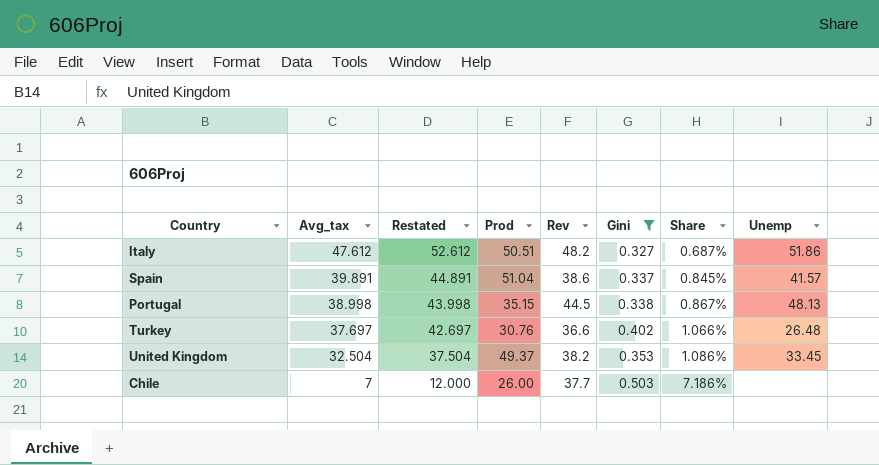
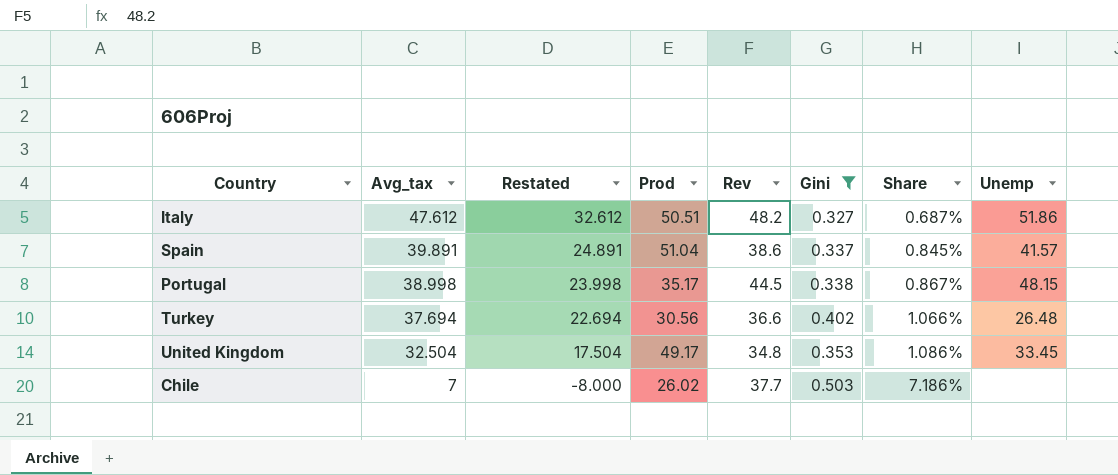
column Restated | formula: [Avg_tax] + 5 -> [Avg_tax] - 15
Portugal | Prod: 35.15 -> 35.17
Portugal | Unemp: 48.13 -> 48.15
Turkey | Avg_tax: 37.697 -> 37.694
Turkey | Prod: 30.76 -> 30.56
United Kingdom | Prod: 49.37 -> 49.17
United Kingdom | Rev: 38.2 -> 34.8
Chile | Prod: 26.00 -> 26.02

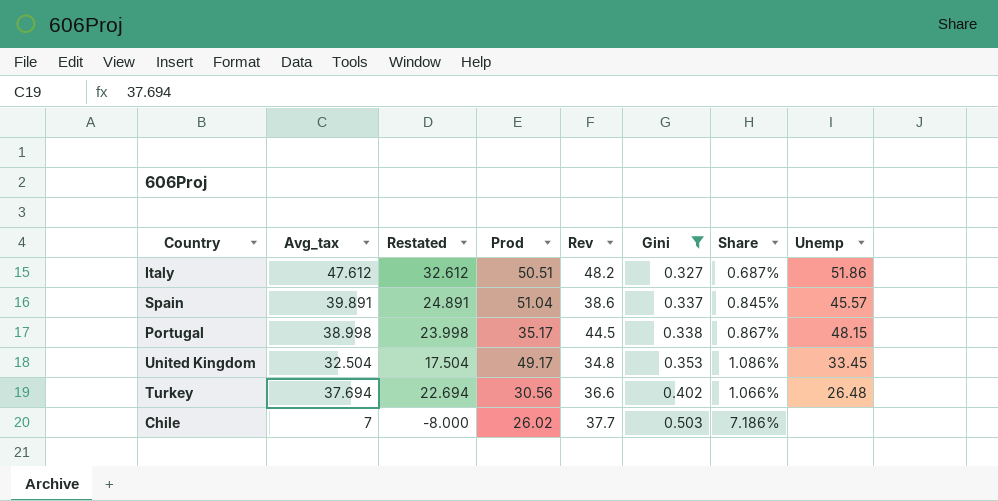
row order: Avg_tax descending -> Gini ascending
Spain | Unemp: 41.57 -> 45.57

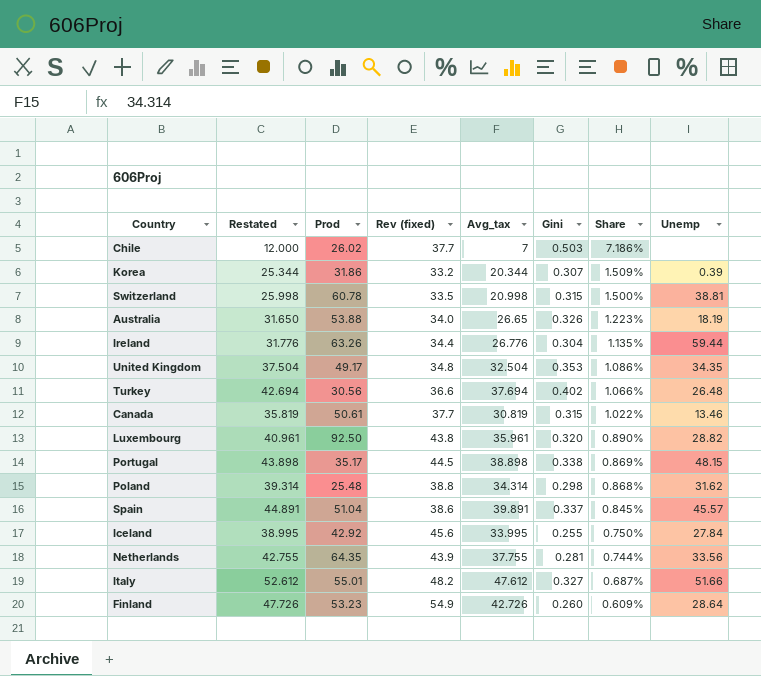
filter: Gini >= 0.327 -> none
row order: Gini ascending -> Share descending
column Restated | formula: [Avg_tax] - 15 -> [Avg_tax] + 5
column name: Rev -> Rev (fixed)
column Avg_tax | position: 2 -> 5
United Kingdom | Unemp: 33.45 -> 34.35
Portugal | Avg_tax: 38.998 -> 38.898
Portugal | Share: 0.867% -> 0.869%
Italy | Prod: 50.51 -> 55.01
Italy | Unemp: 51.86 -> 51.66

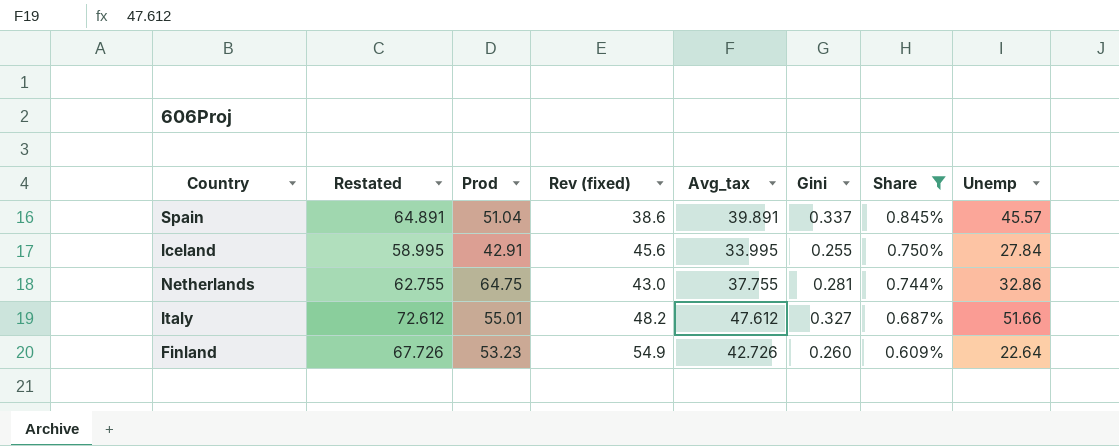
filter: none -> Share <= 0.845%
column Restated | formula: [Avg_tax] + 5 -> [Avg_tax] + 25
Iceland | Prod: 42.92 -> 42.91
Netherlands | Prod: 64.35 -> 64.75
Netherlands | Rev (fixed): 43.9 -> 43.0
Netherlands | Unemp: 33.56 -> 32.86
Finland | Unemp: 28.64 -> 22.64

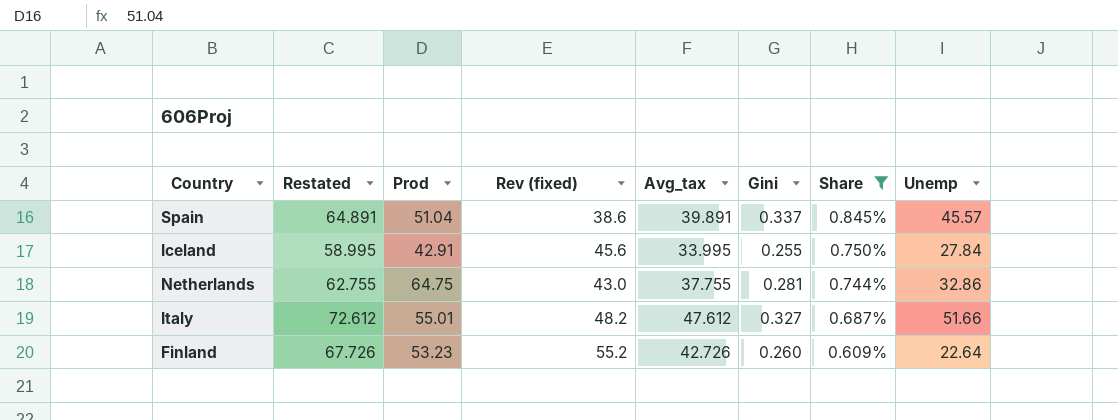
Finland | Rev (fixed): 54.9 -> 55.2

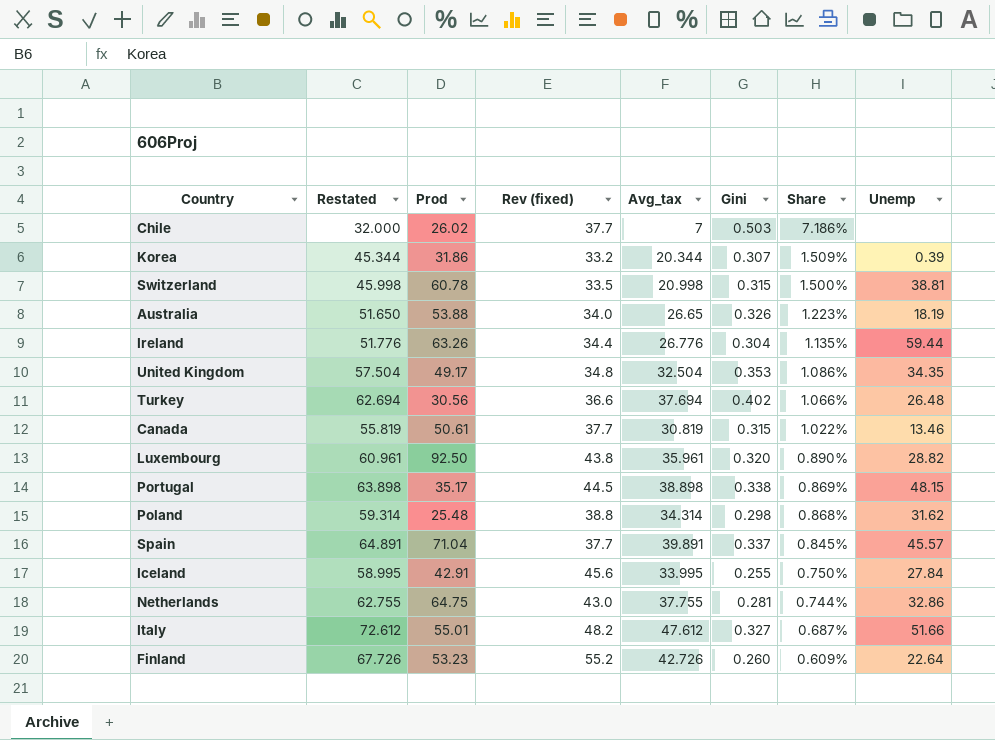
filter: Share <= 0.845% -> none
Spain | Prod: 51.04 -> 71.04
Spain | Rev (fixed): 38.6 -> 37.7

